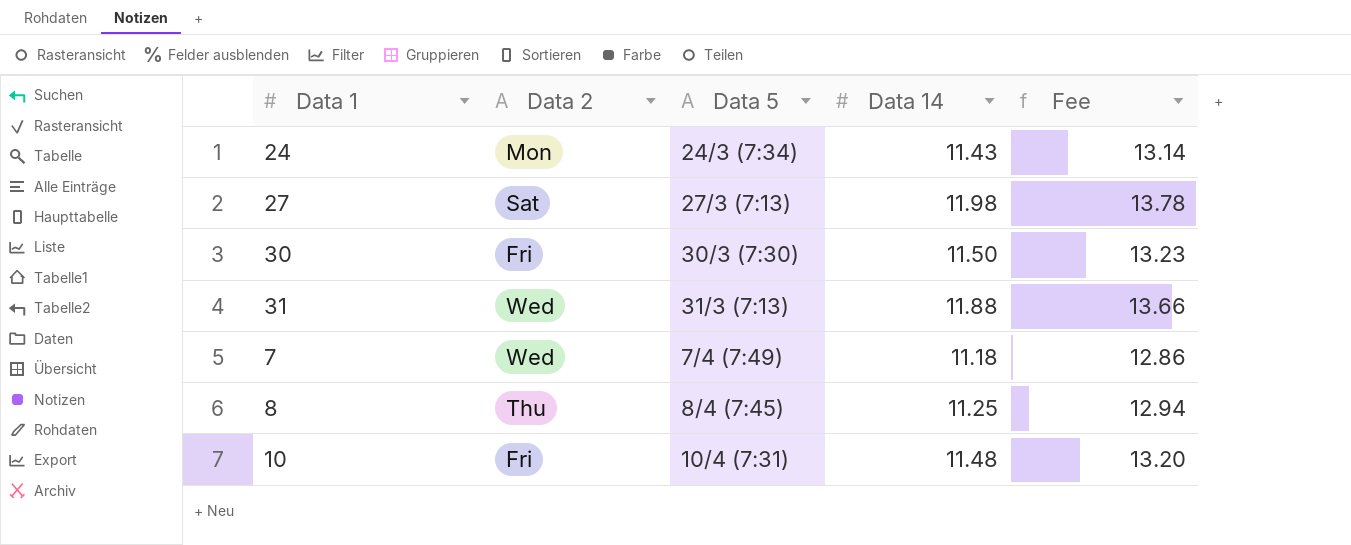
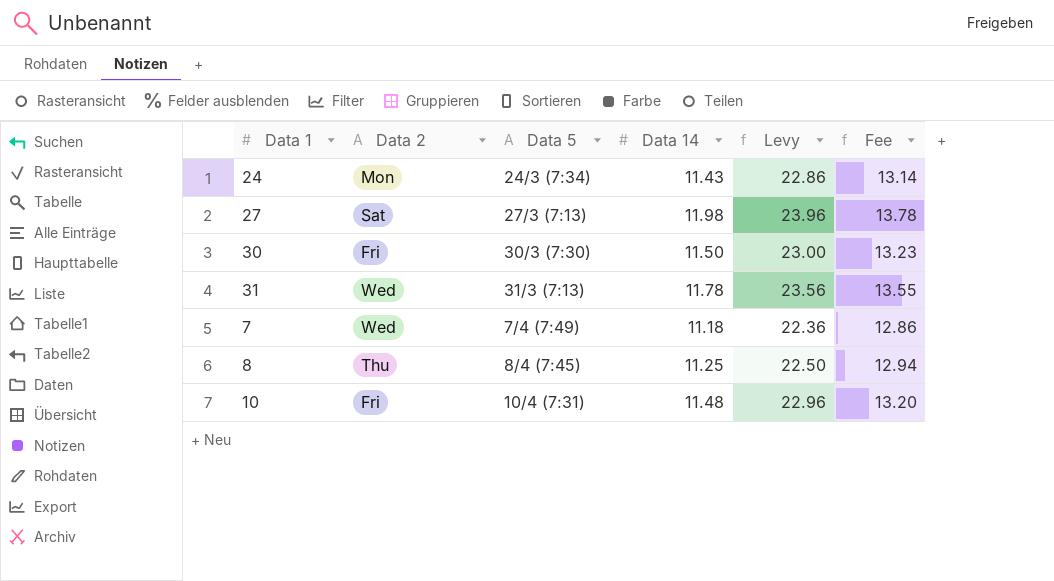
column Levy | formula: none -> [Data 14] * 2
31 | Data 14: 11.88 -> 11.78
31 | Fee: 13.66 -> 13.55

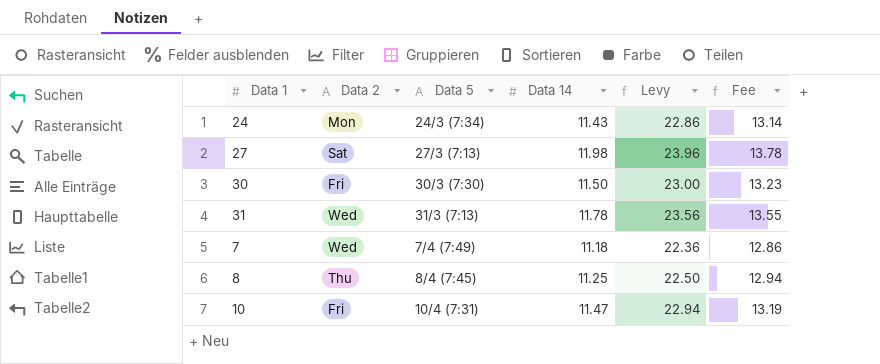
10 | Data 14: 11.48 -> 11.47
10 | Levy: 22.96 -> 22.94
10 | Fee: 13.20 -> 13.19

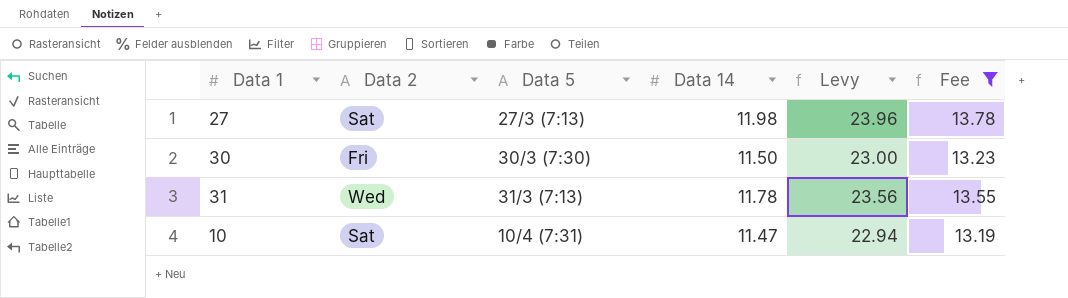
filter: none -> Fee >= 13.19
10 | Data 2: Fri -> Sat

